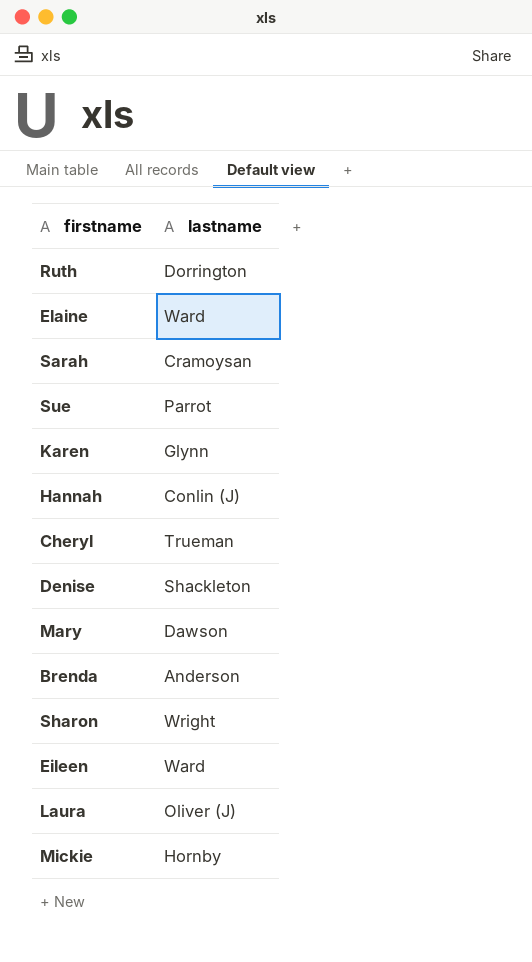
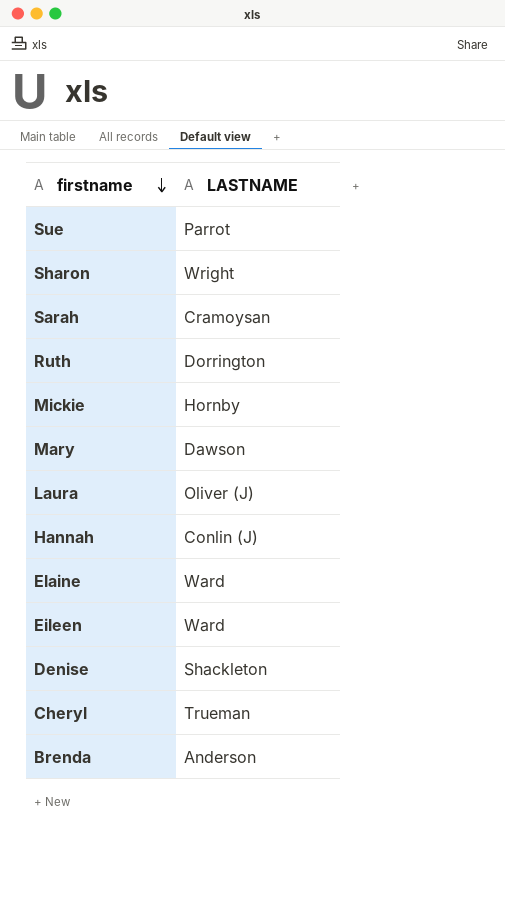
row order: none -> firstname descending
column name: lastname -> LASTNAME
row Karen: Glynn -> none

